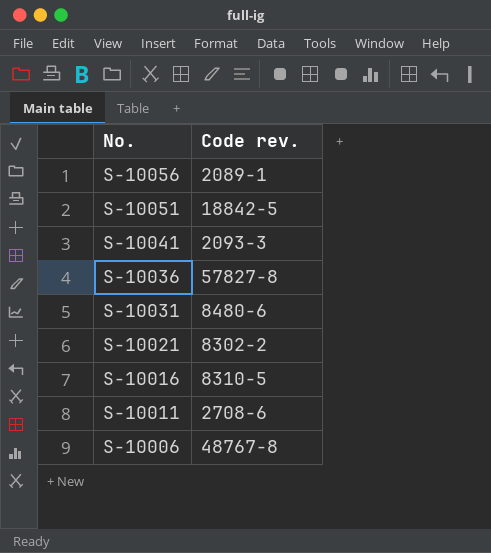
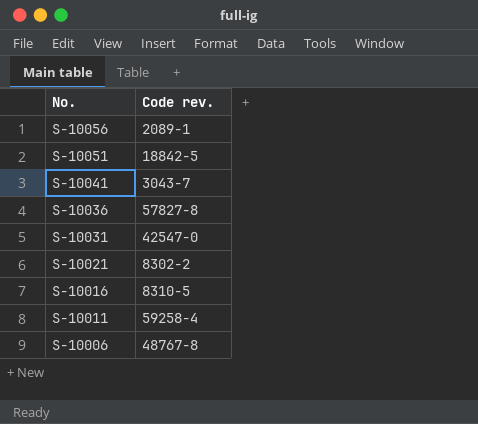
S-10041 | Code rev.: 2093-3 -> 3043-7
S-10031 | Code rev.: 8480-6 -> 42547-0
S-10011 | Code rev.: 2708-6 -> 59258-4

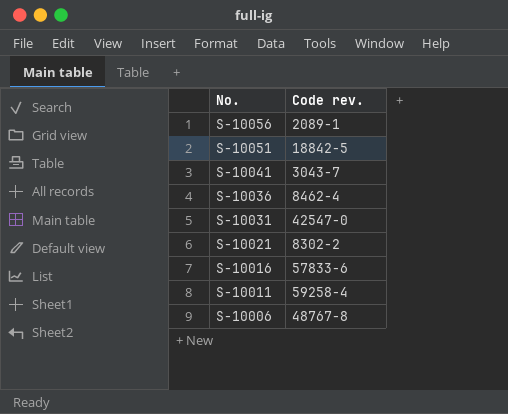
S-10036 | Code rev.: 57827-8 -> 8462-4
S-10016 | Code rev.: 8310-5 -> 57833-6

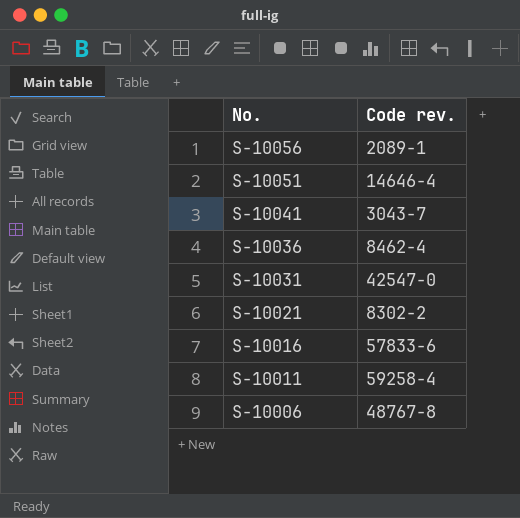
S-10051 | Code rev.: 18842-5 -> 14646-4

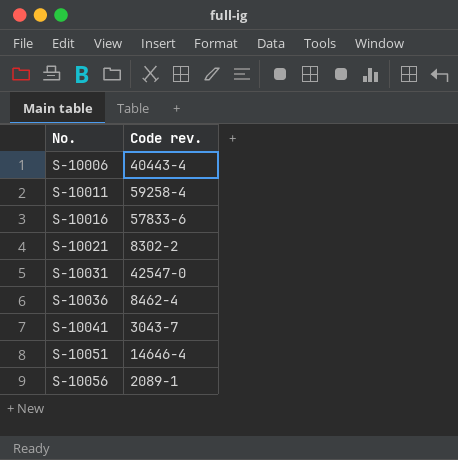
row order: No. descending -> No. ascending
S-10006 | Code rev.: 48767-8 -> 40443-4

